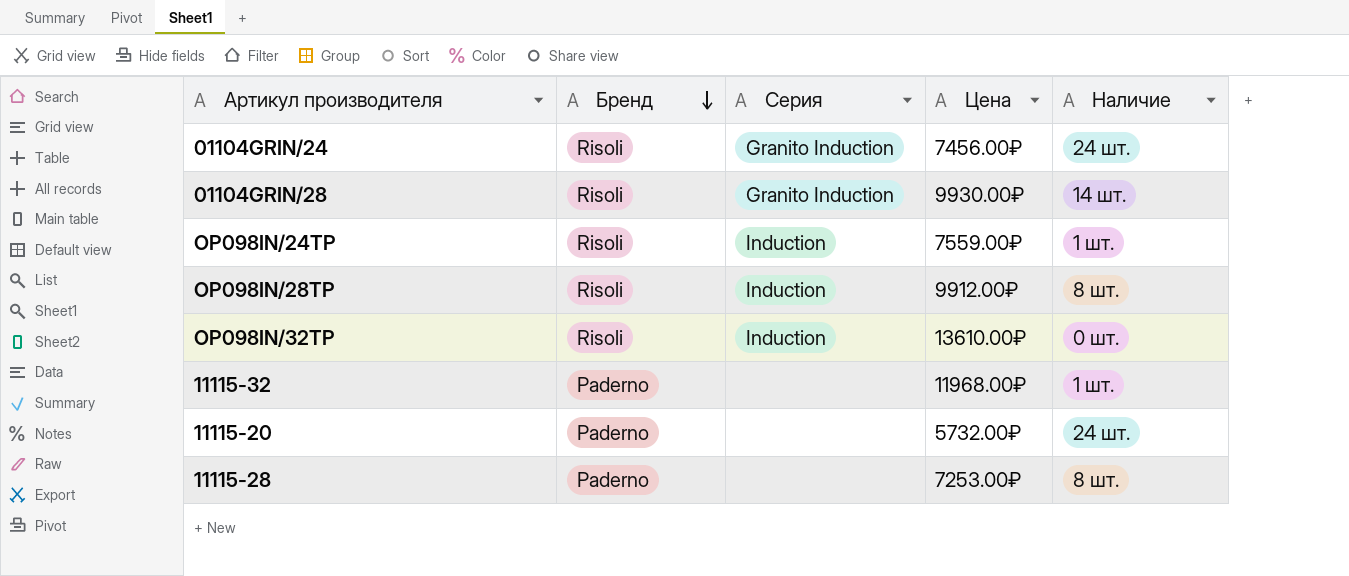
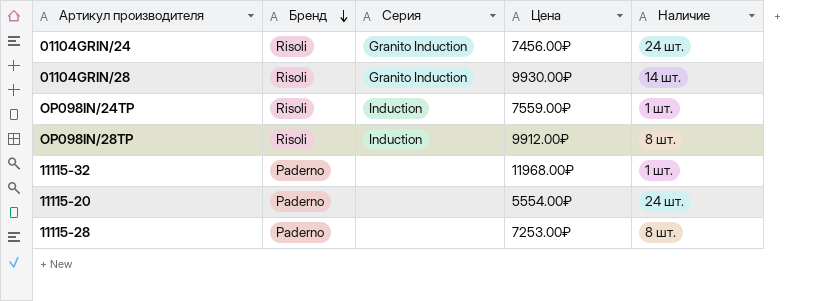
row OP098IN/32TP: Risoli | Induction | 13610.00₽ | 0 шт. -> none
11115-20 | Цена: 5732.00₽ -> 5554.00₽

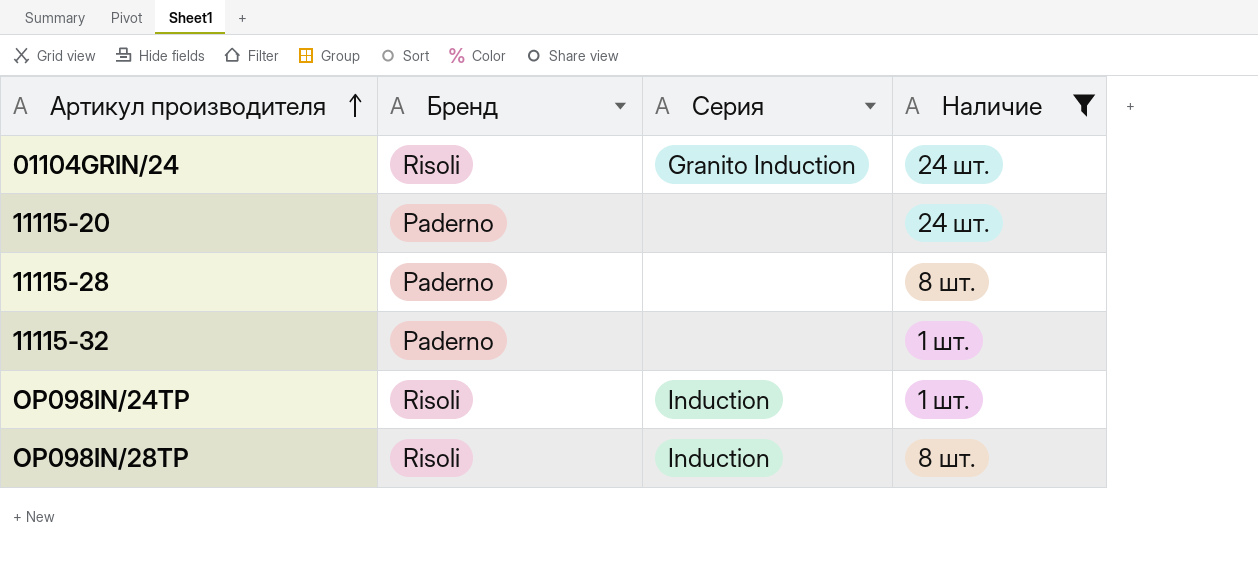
filter: none -> Наличие != 14 шт.
row order: Бренд descending -> Артикул производителя ascending
column Цена | position: 4 -> none

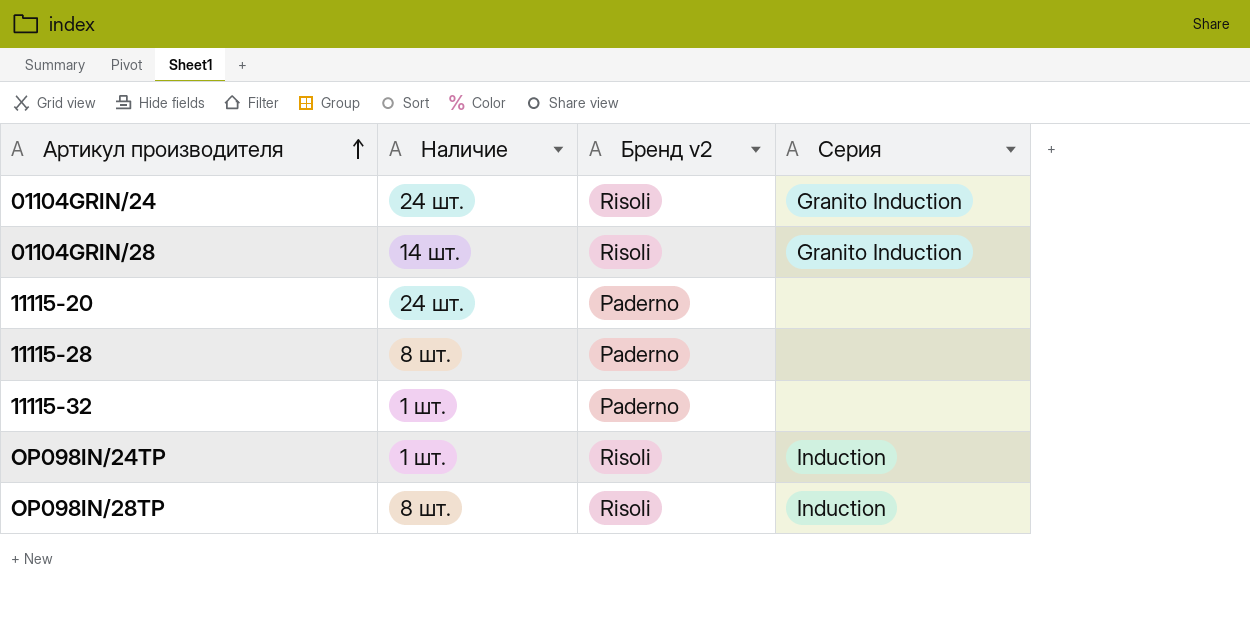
filter: Наличие != 14 шт. -> none
column Наличие | position: 4 -> 2
column name: Бренд -> Бренд v2

